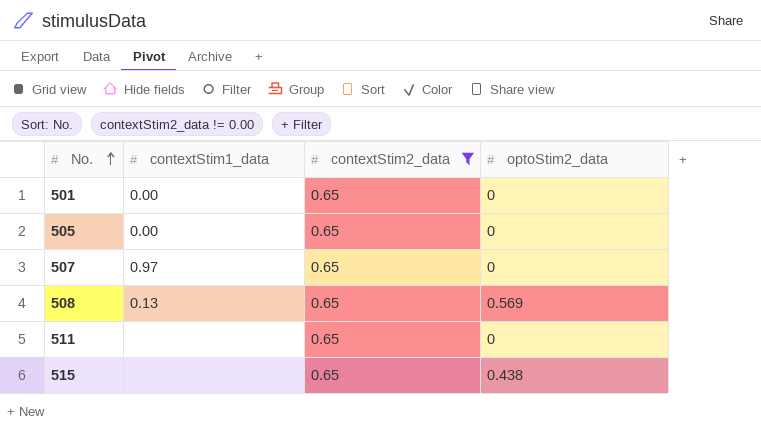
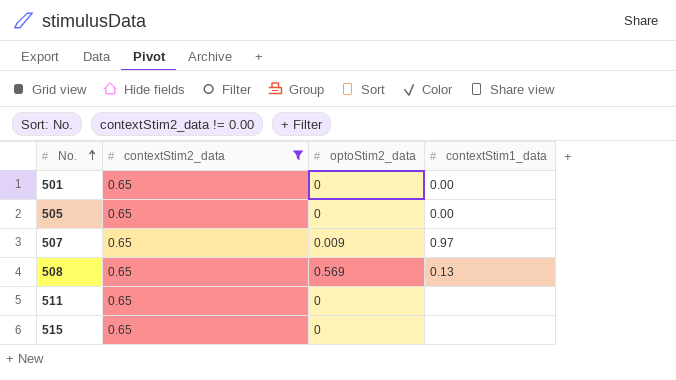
column contextStim1_data | position: 2 -> 4
507 | optoStim2_data: 0 -> 0.009
515 | optoStim2_data: 0.438 -> 0

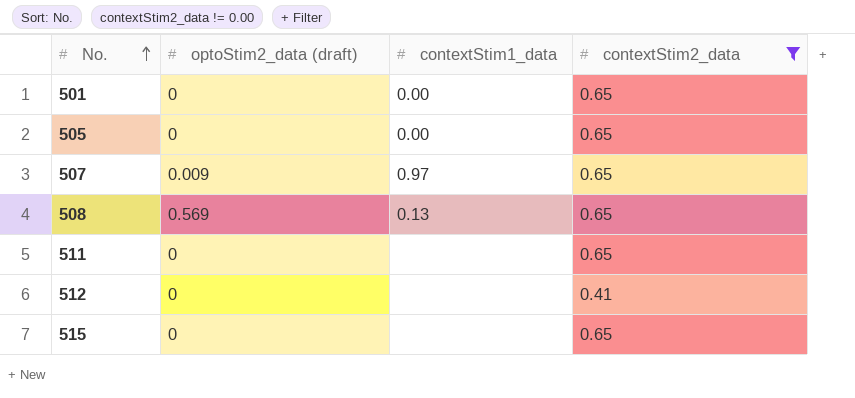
column name: optoStim2_data -> optoStim2_data (draft)
column contextStim2_data | position: 2 -> 4
row 512: none -> 0 | none | 0.41

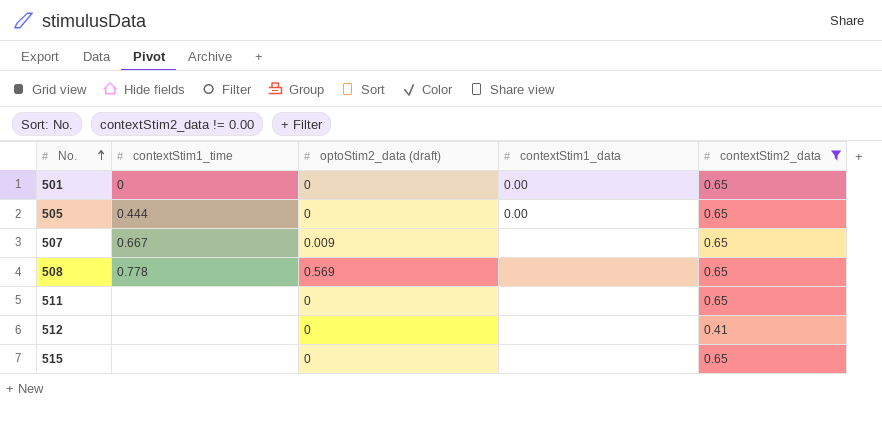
column contextStim1_time | position: none -> 2
507 | contextStim1_data: 0.97 -> none
508 | contextStim1_data: 0.13 -> none

